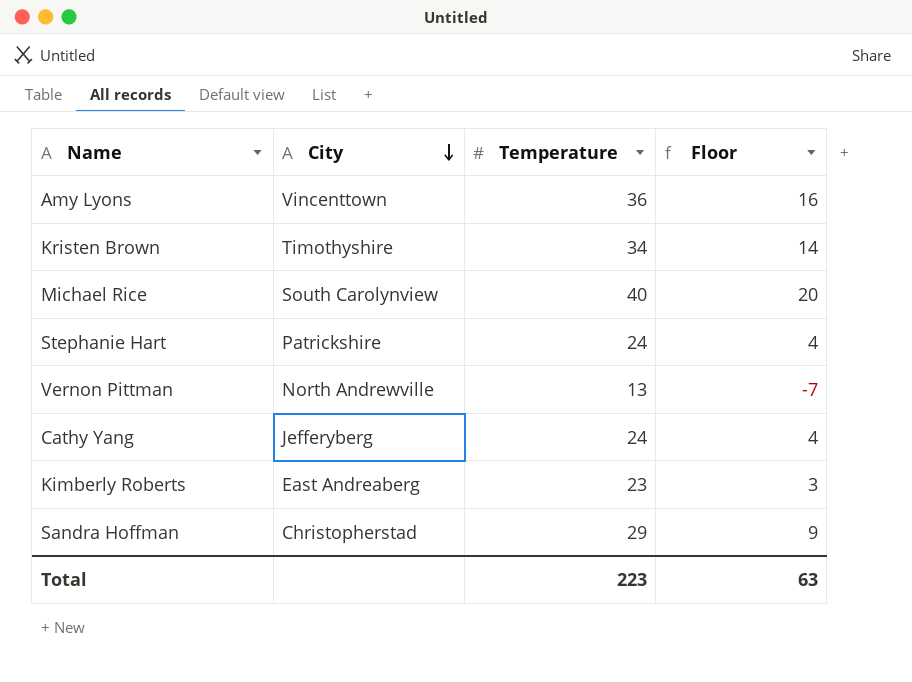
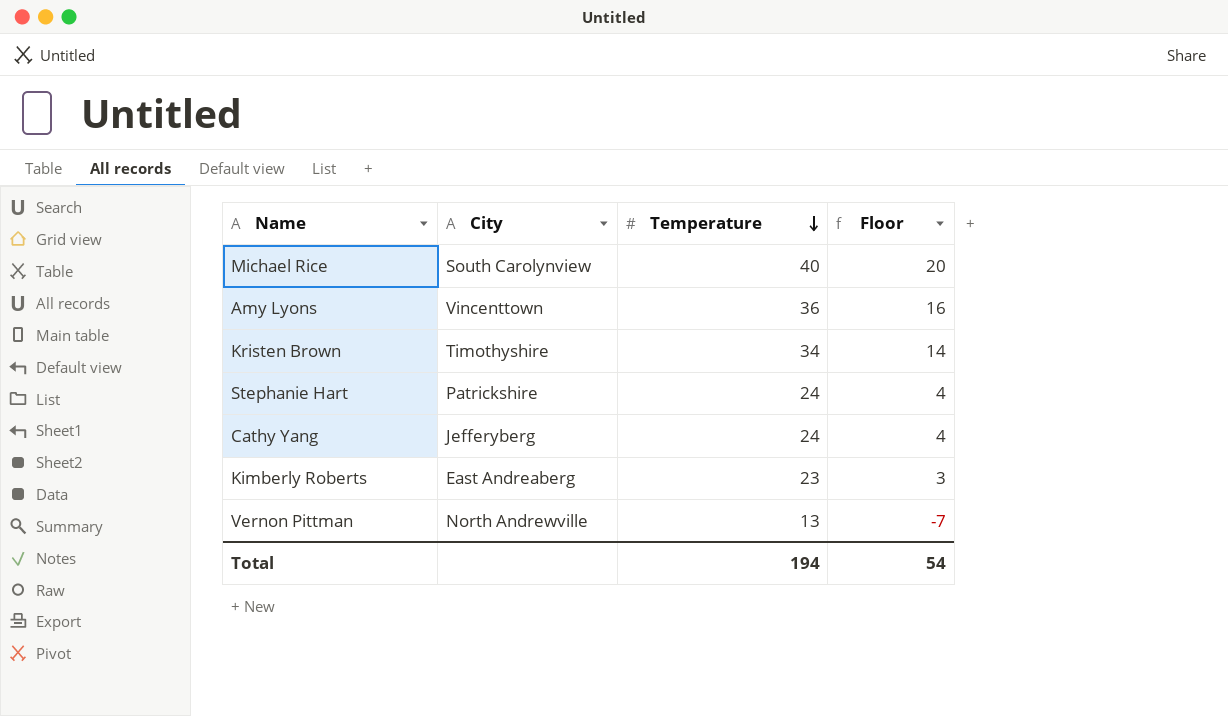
row order: City descending -> Temperature descending
row Sandra Hoffman: Christopherstad | 29 | 9 -> none
Total | Temperature: 223 -> 194
Total | Floor: 63 -> 54

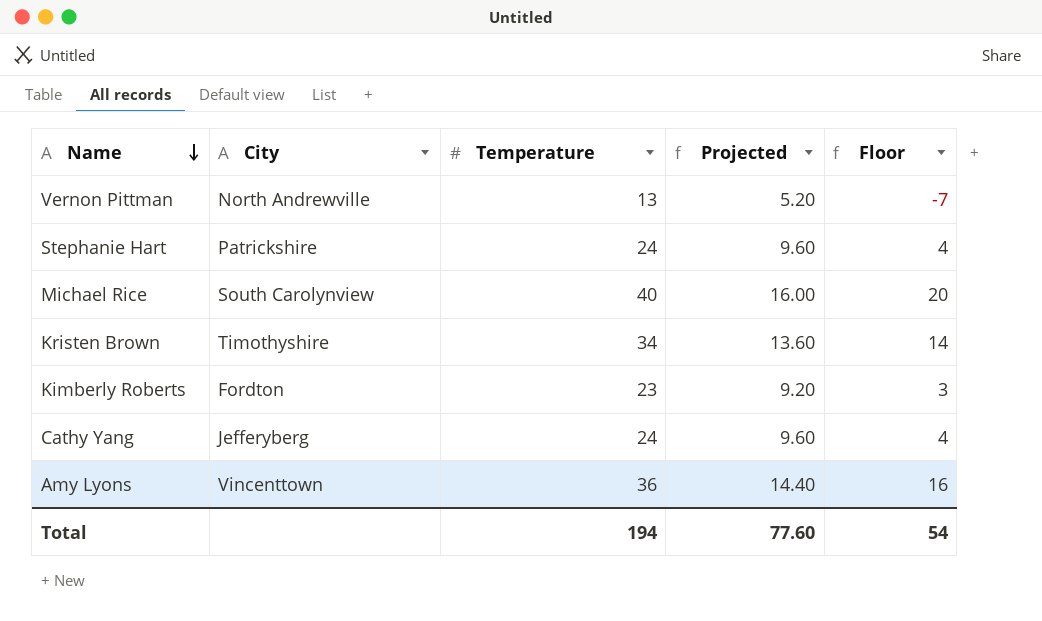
row order: Temperature descending -> Name descending
column Projected | formula: none -> [Temperature] * 0.4
Kimberly Roberts | City: East Andreaberg -> Fordton

